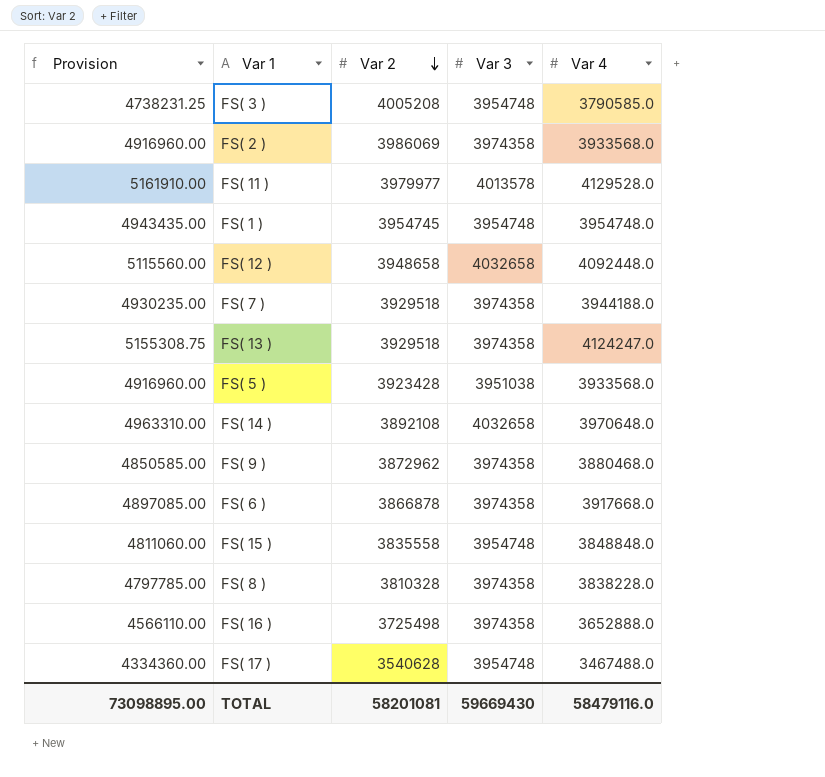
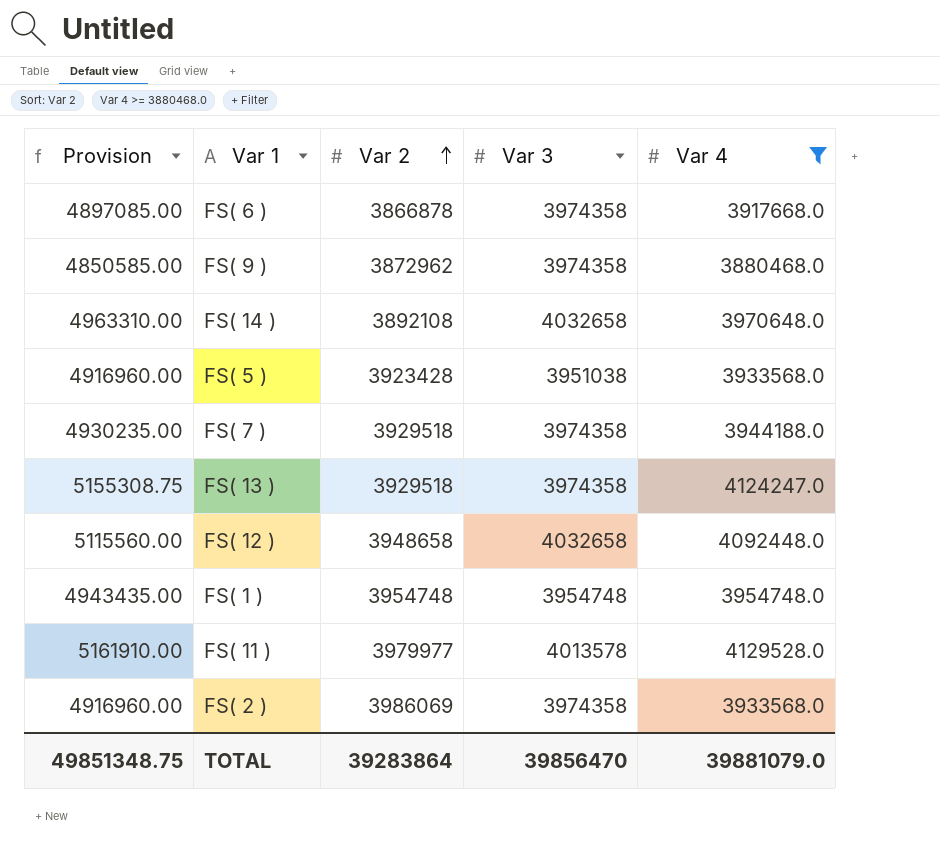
filter: none -> Var 4 >= 3880468.0
row order: Var 2 descending -> Var 2 ascending
FS( 1 ) | Var 2: 3954745 -> 3954748
TOTAL | Provision: 73098895.00 -> 49851348.75
TOTAL | Var 2: 58201081 -> 39283864
TOTAL | Var 3: 59669430 -> 39856470
TOTAL | Var 4: 58479116.0 -> 39881079.0

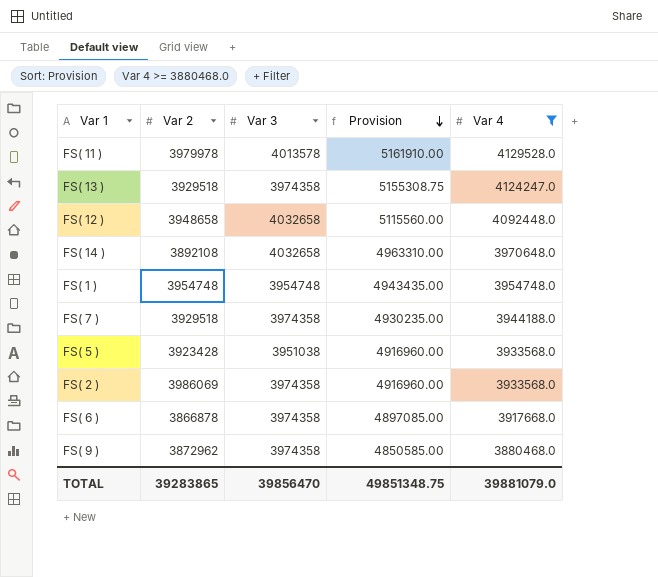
row order: Var 2 ascending -> Provision descending
column Provision | position: 1 -> 4
FS( 11 ) | Var 2: 3979977 -> 3979978
TOTAL | Var 2: 39283864 -> 39283865

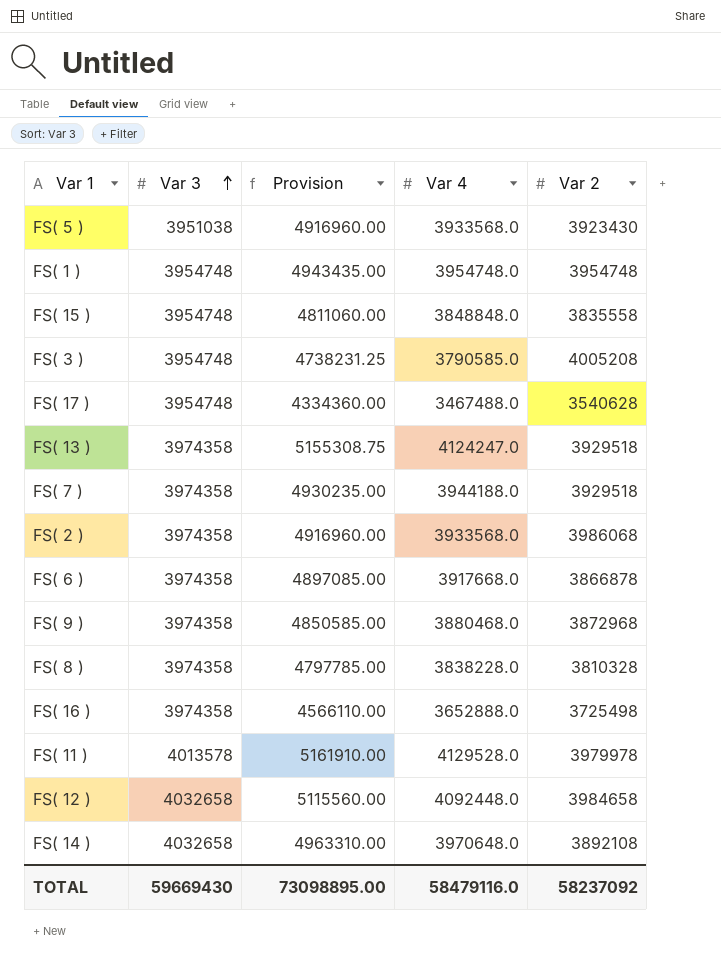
filter: Var 4 >= 3880468.0 -> none
row order: Provision descending -> Var 3 ascending
column Var 2 | position: 2 -> 5
FS( 5 ) | Var 2: 3923428 -> 3923430
FS( 2 ) | Var 2: 3986069 -> 3986068
FS( 9 ) | Var 2: 3872962 -> 3872968
FS( 12 ) | Var 2: 3948658 -> 3984658
TOTAL | Var 3: 39856470 -> 59669430
TOTAL | Provision: 49851348.75 -> 73098895.00
TOTAL | Var 4: 39881079.0 -> 58479116.0
TOTAL | Var 2: 39283865 -> 58237092

